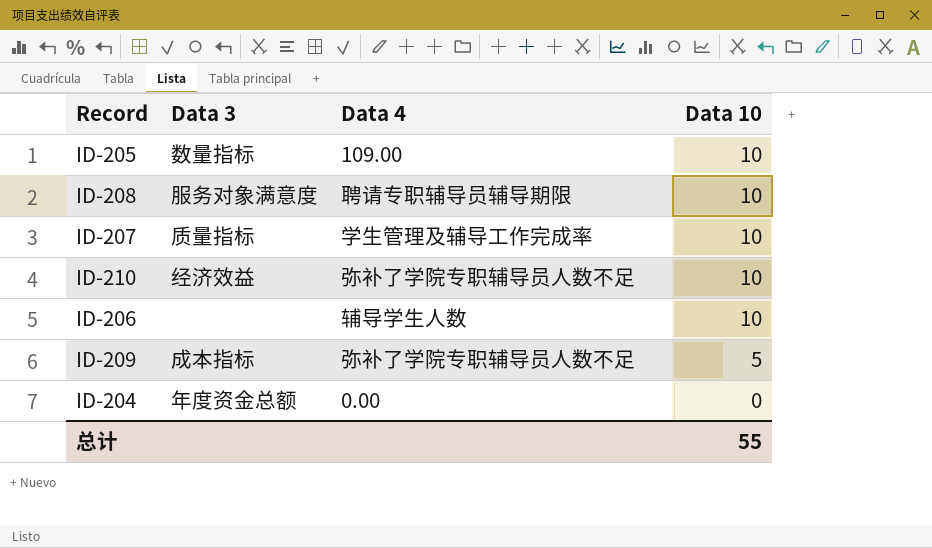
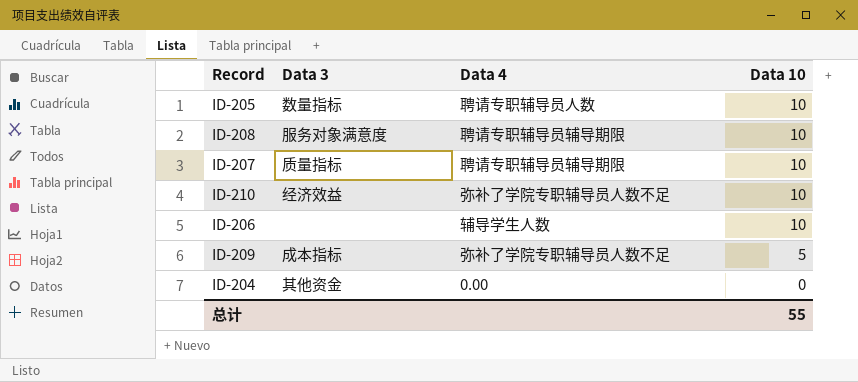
ID-205 | Data 4: 109.00 -> 聘请专职辅导员人数
ID-207 | Data 4: 学生管理及辅导工作完成率 -> 聘请专职辅导员辅导期限
ID-204 | Data 3: 年度资金总额 -> 其他资金

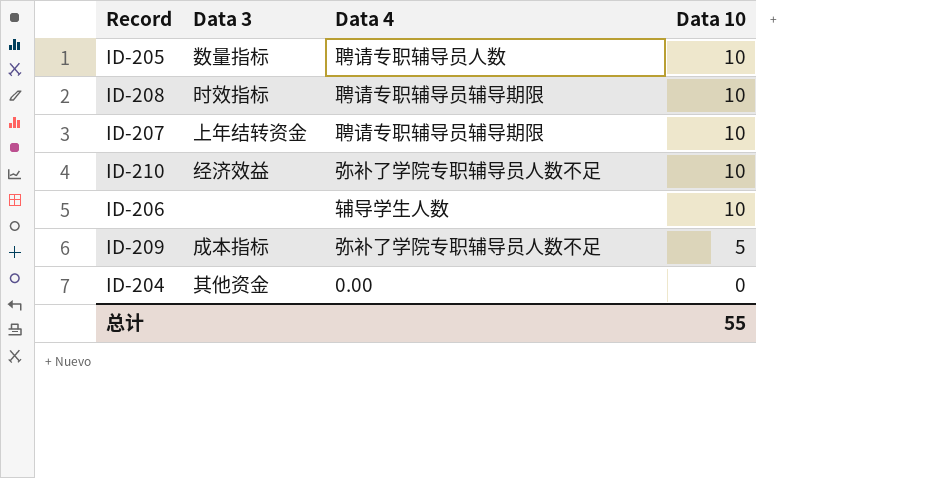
ID-208 | Data 3: 服务对象满意度 -> 时效指标
ID-207 | Data 3: 质量指标 -> 上年结转资金

